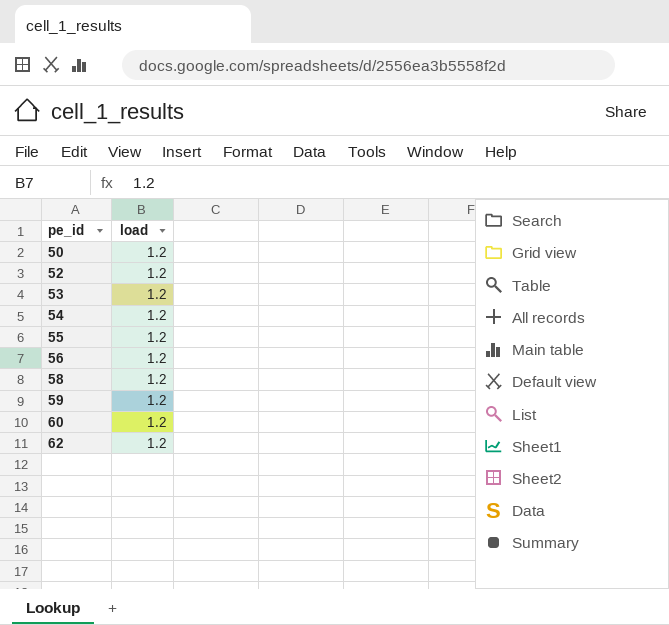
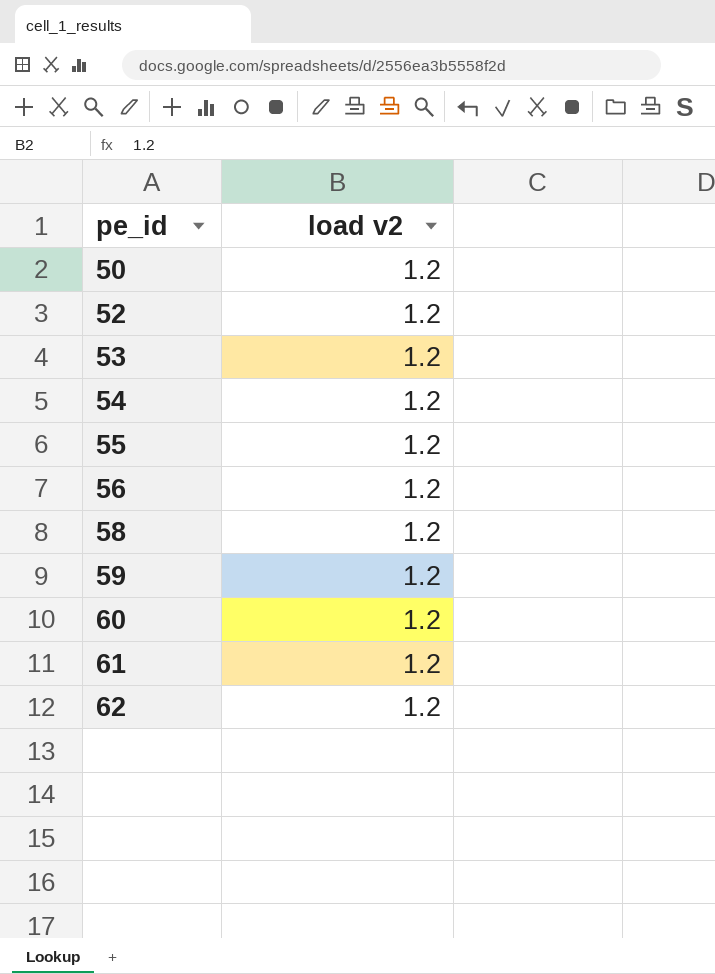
column name: load -> load v2
row 61: none -> 1.2

